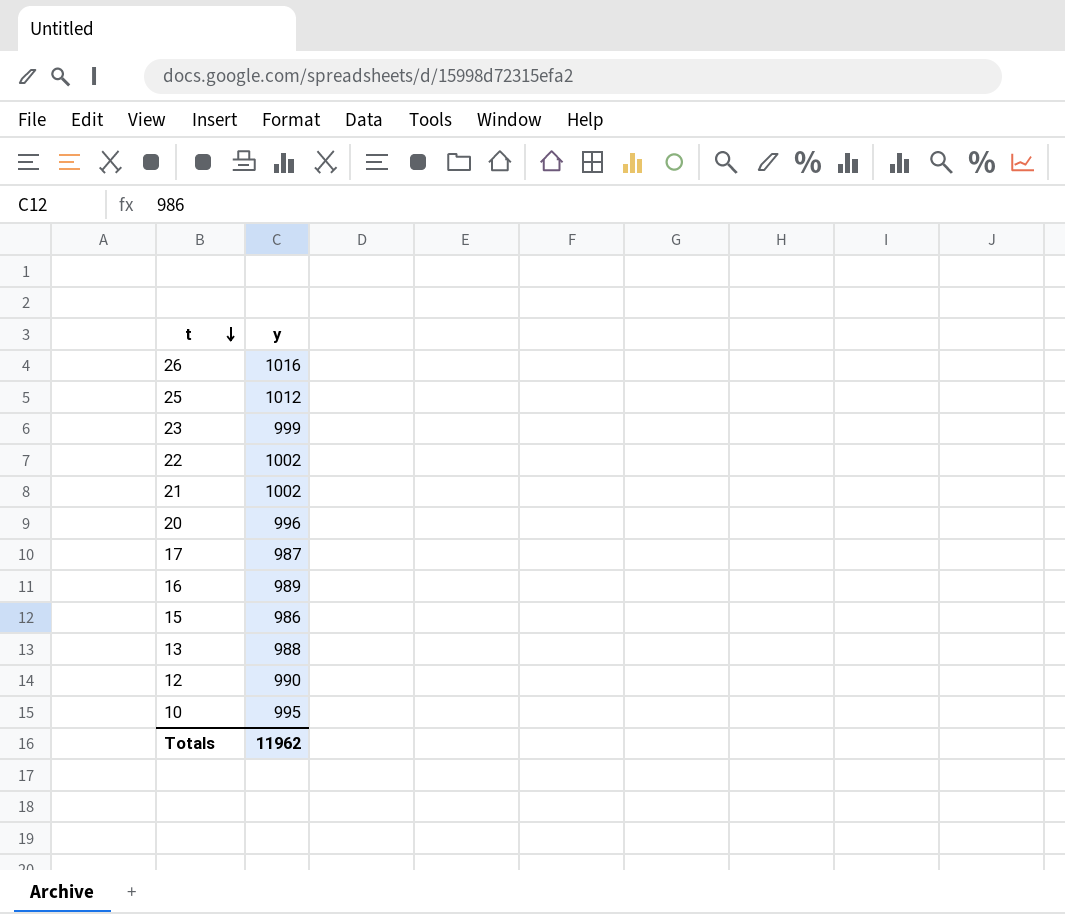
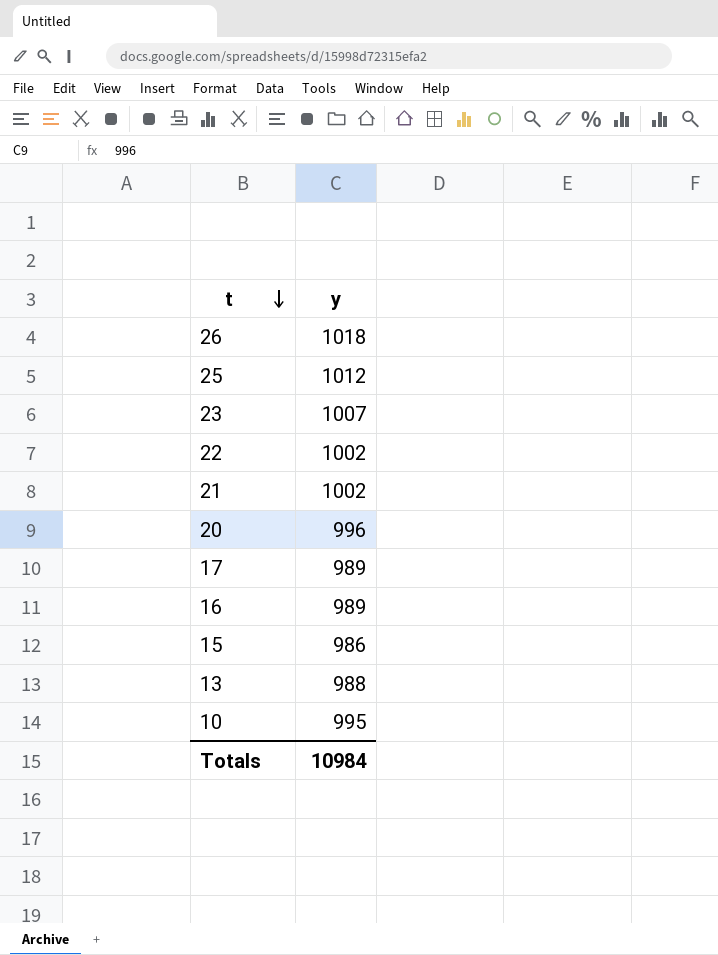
row 12: 990 -> none
26 | y: 1016 -> 1018
23 | y: 999 -> 1007
17 | y: 987 -> 989
Totals | y: 11962 -> 10984

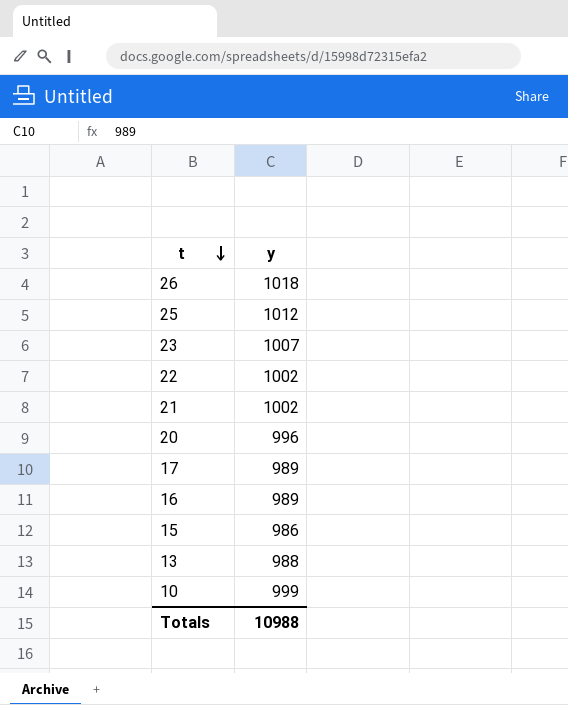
10 | y: 995 -> 999
Totals | y: 10984 -> 10988

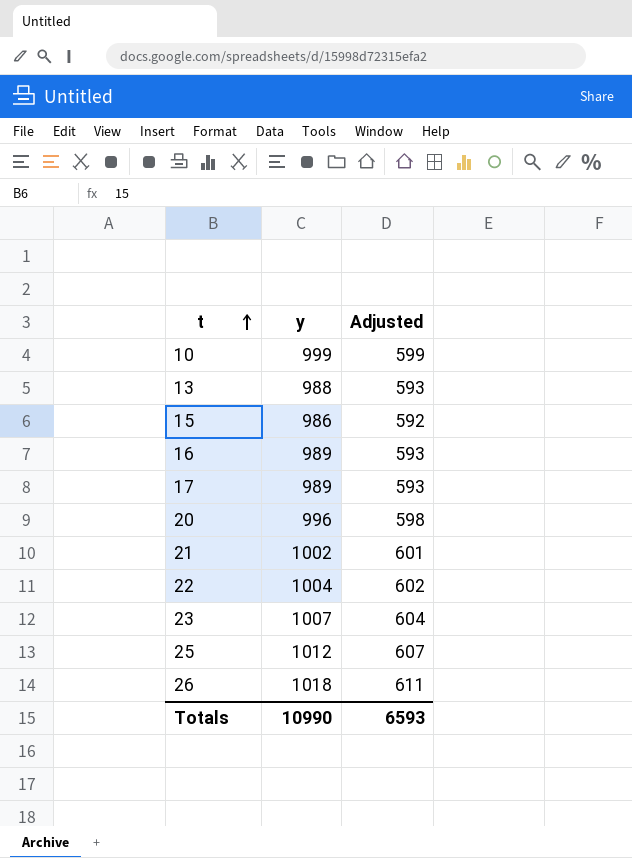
row order: t descending -> t ascending
column Adjusted | formula: none -> [y] * 0.6
22 | y: 1002 -> 1004
Totals | y: 10988 -> 10990

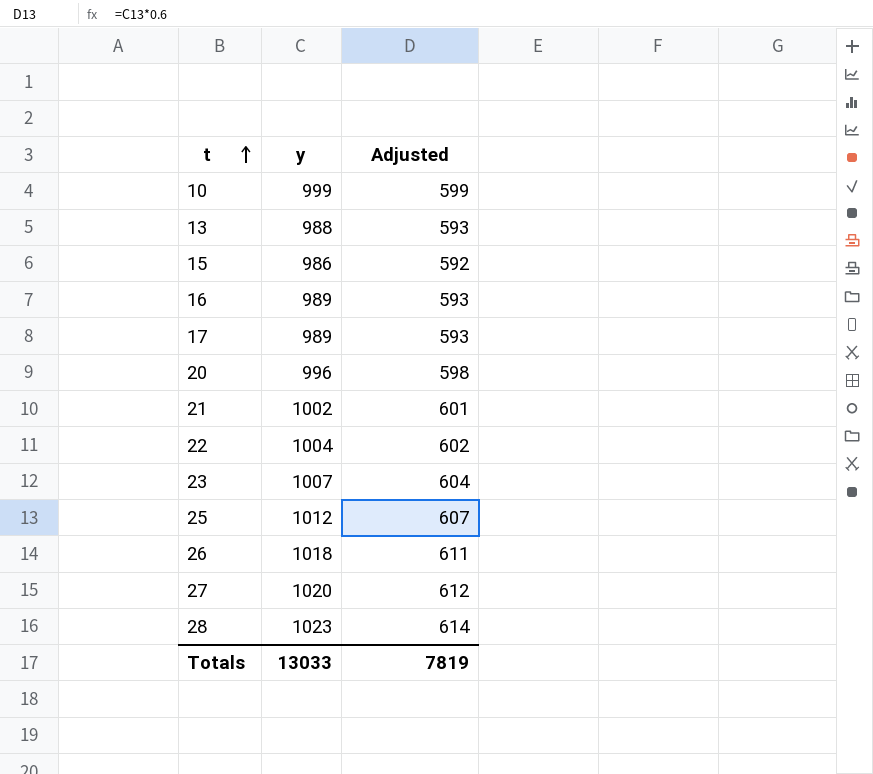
row 27: none -> 1020 | 612
row 28: none -> 1023 | 614
Totals | y: 10990 -> 13033
Totals | Adjusted: 6593 -> 7819

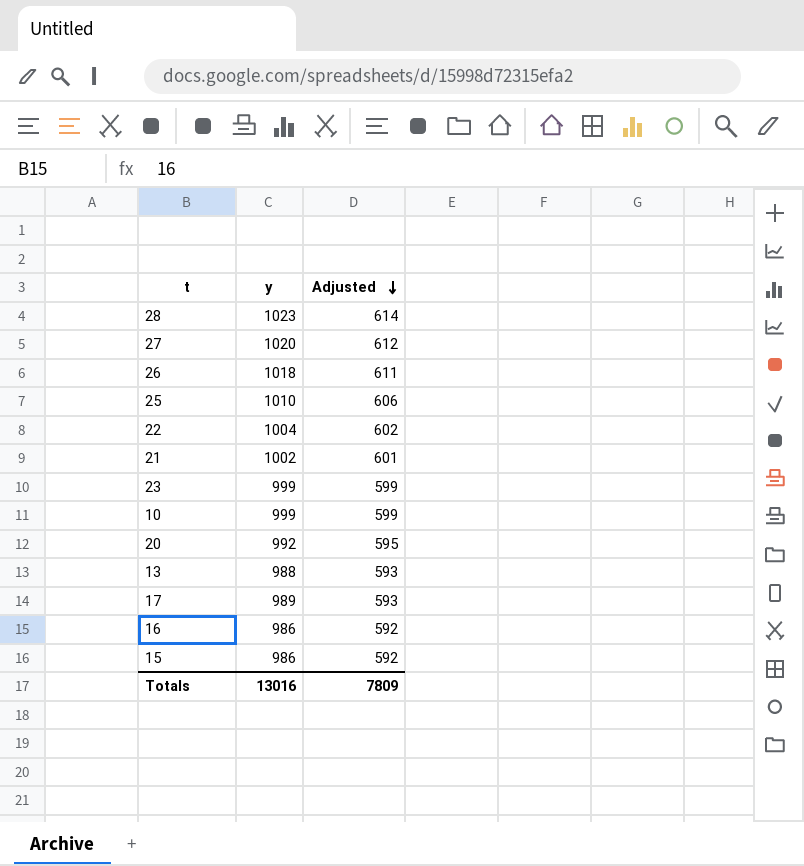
row order: t ascending -> Adjusted descending
25 | y: 1012 -> 1010
25 | Adjusted: 607 -> 606
23 | y: 1007 -> 999
23 | Adjusted: 604 -> 599
20 | y: 996 -> 992
20 | Adjusted: 598 -> 595
16 | y: 989 -> 986
16 | Adjusted: 593 -> 592
Totals | y: 13033 -> 13016
Totals | Adjusted: 7819 -> 7809

